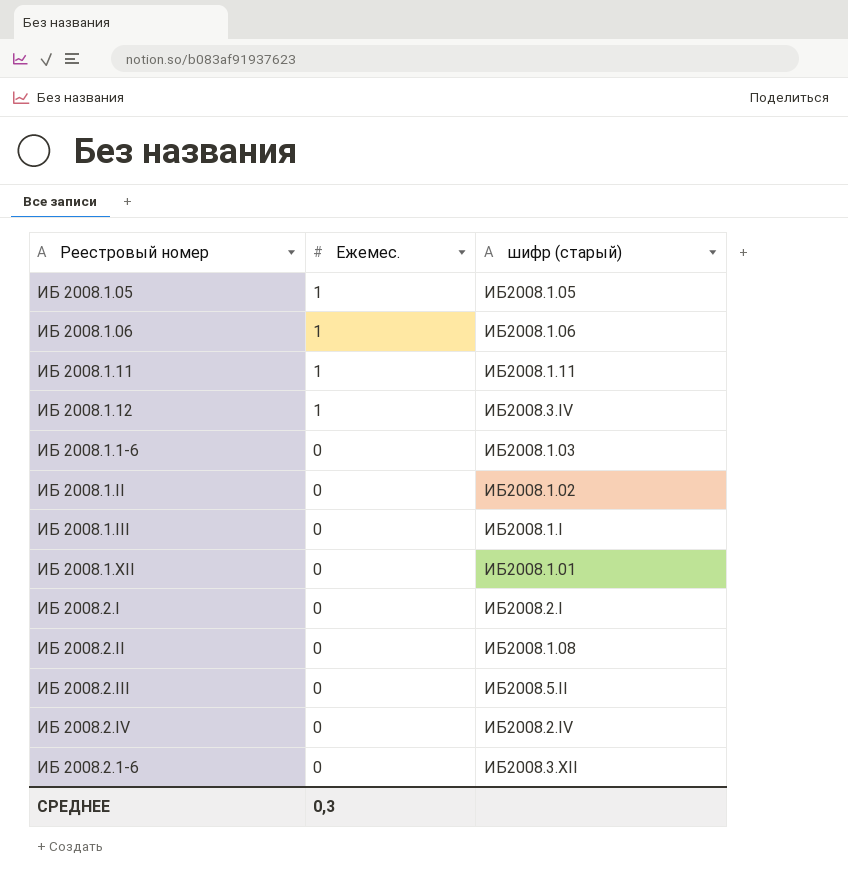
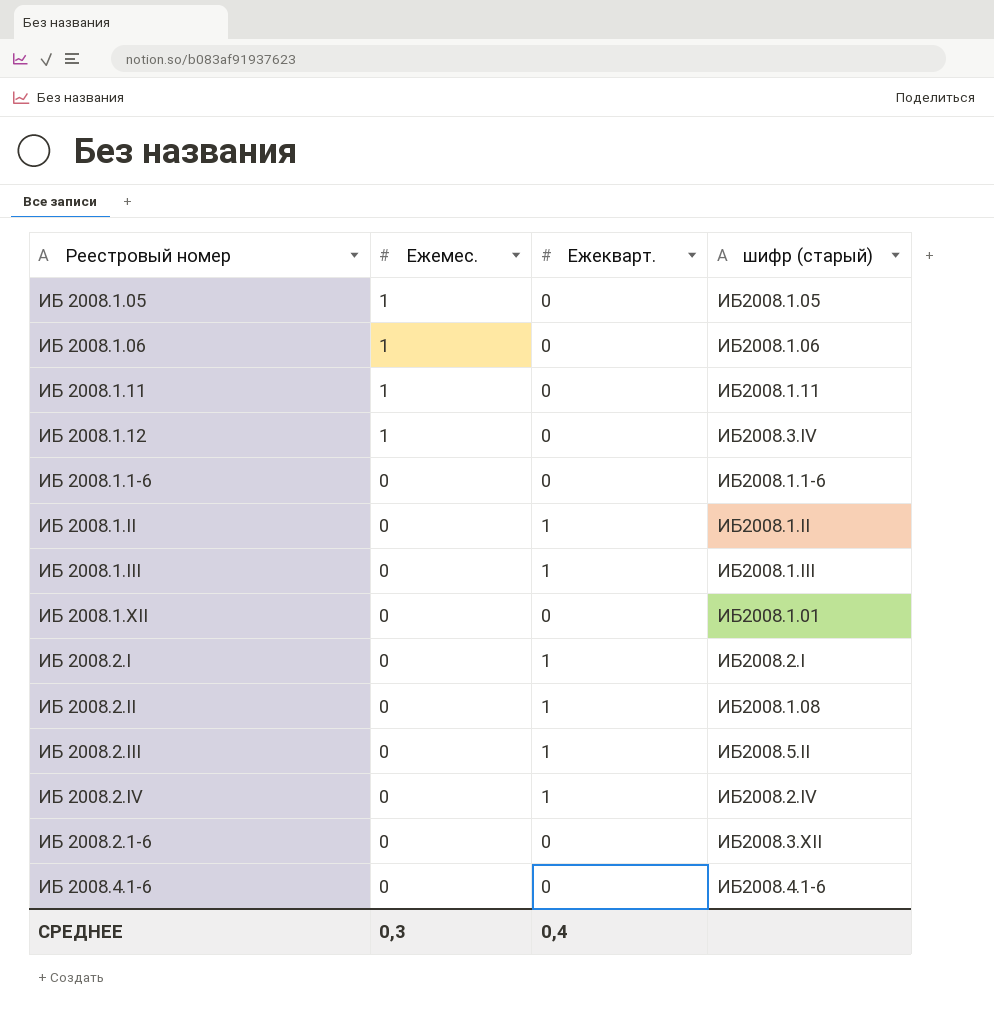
column Ежекварт. | position: none -> 3
ИБ 2008.1.1-6 | шифр (старый): ИБ2008.1.03 -> ИБ2008.1.1-6
ИБ 2008.1.II | шифр (старый): ИБ2008.1.02 -> ИБ2008.1.II
ИБ 2008.1.III | шифр (старый): ИБ2008.1.I -> ИБ2008.1.III
row ИБ 2008.4.1-6: none -> 0 | 0 | ИБ2008.4.1-6

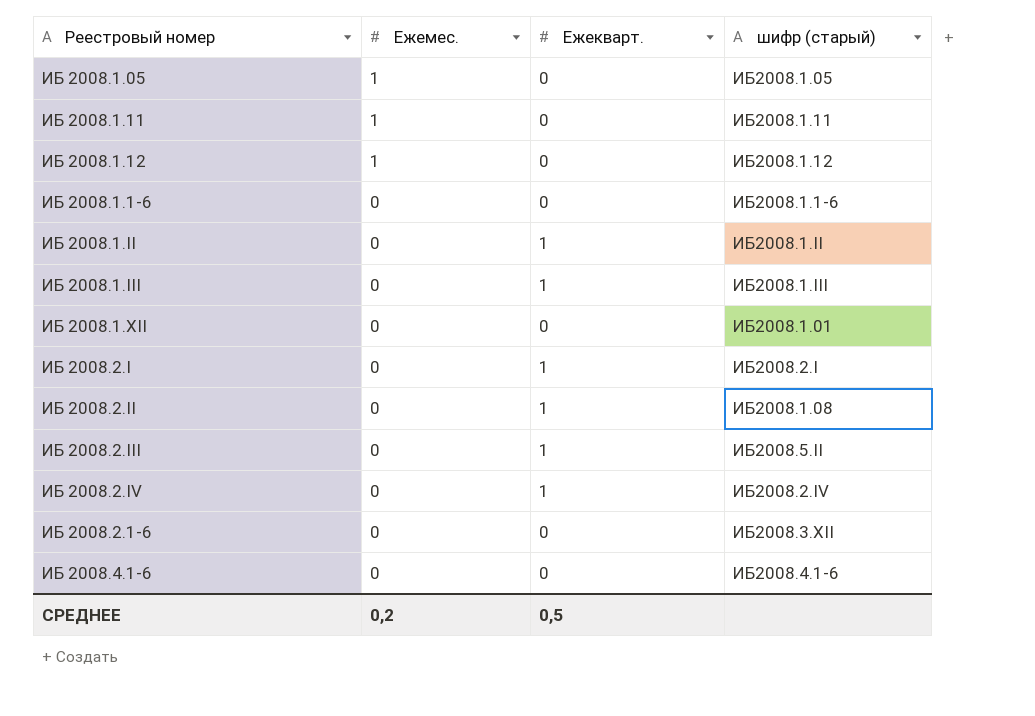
row ИБ 2008.1.06: 1 | 0 | ИБ2008.1.06 -> none
ИБ 2008.1.12 | шифр (старый): ИБ2008.3.IV -> ИБ2008.1.12
СРЕДНЕЕ | Ежемес.: 0,3 -> 0,2
СРЕДНЕЕ | Ежекварт.: 0,4 -> 0,5

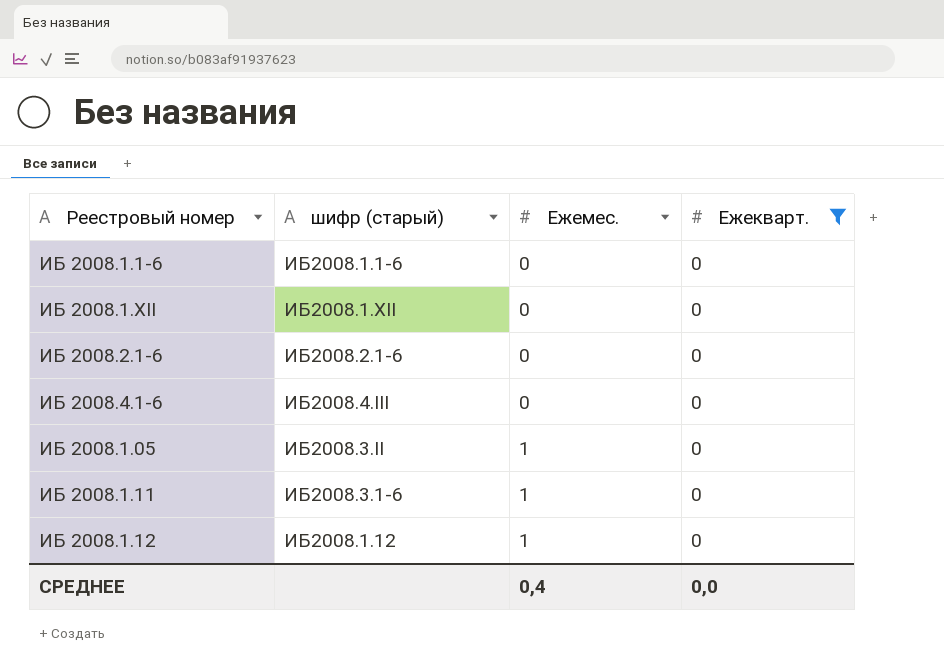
filter: none -> Ежекварт. = 0
row order: Ежемес. descending -> Ежемес. ascending
column шифр (старый) | position: 4 -> 2
ИБ 2008.1.XII | шифр (старый): ИБ2008.1.01 -> ИБ2008.1.XII
ИБ 2008.2.1-6 | шифр (старый): ИБ2008.3.XII -> ИБ2008.2.1-6
ИБ 2008.4.1-6 | шифр (старый): ИБ2008.4.1-6 -> ИБ2008.4.III
ИБ 2008.1.05 | шифр (старый): ИБ2008.1.05 -> ИБ2008.3.II
ИБ 2008.1.11 | шифр (старый): ИБ2008.1.11 -> ИБ2008.3.1-6
СРЕДНЕЕ | Ежемес.: 0,2 -> 0,4
СРЕДНЕЕ | Ежекварт.: 0,5 -> 0,0

